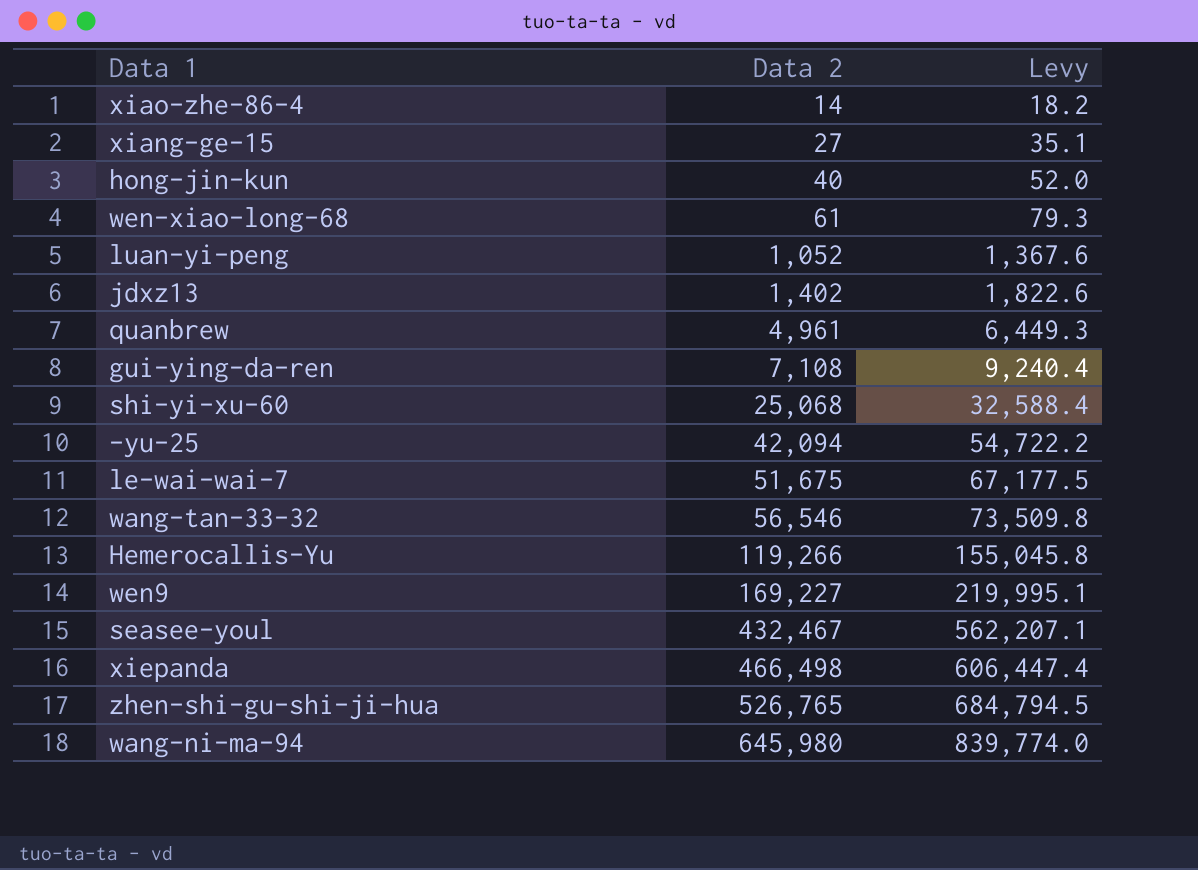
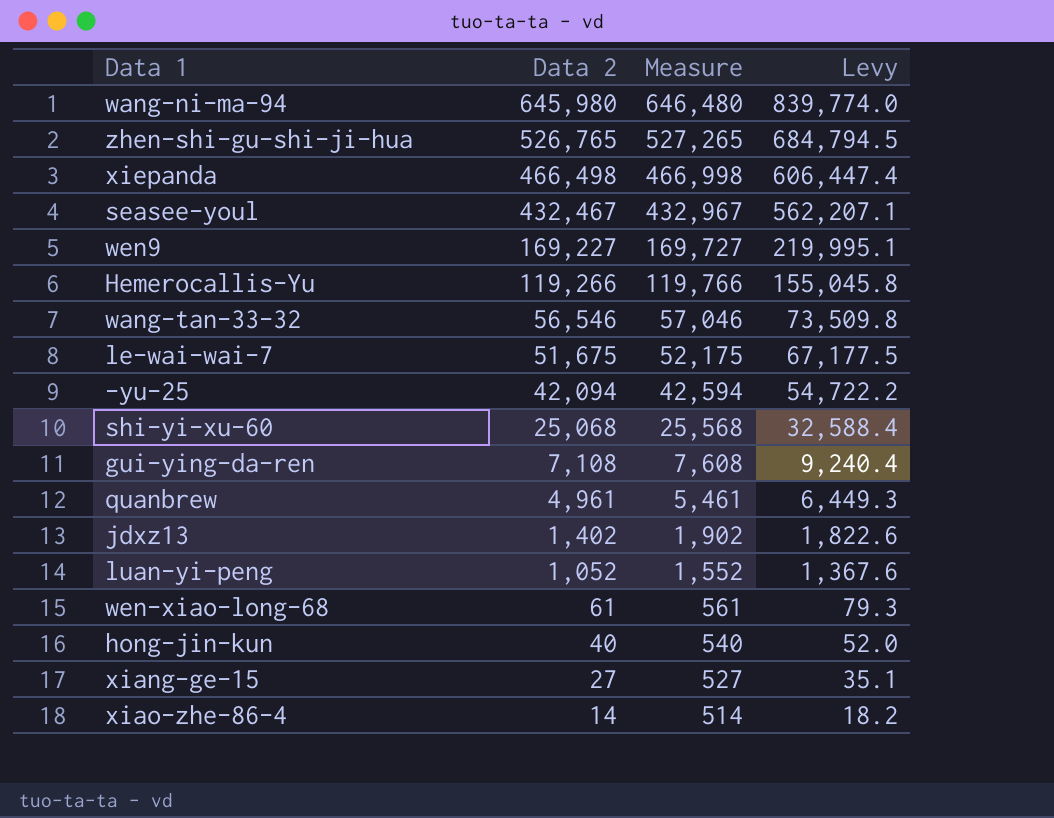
row order: Data 2 ascending -> Data 2 descending
column Measure | formula: none -> [Data 2] + 500

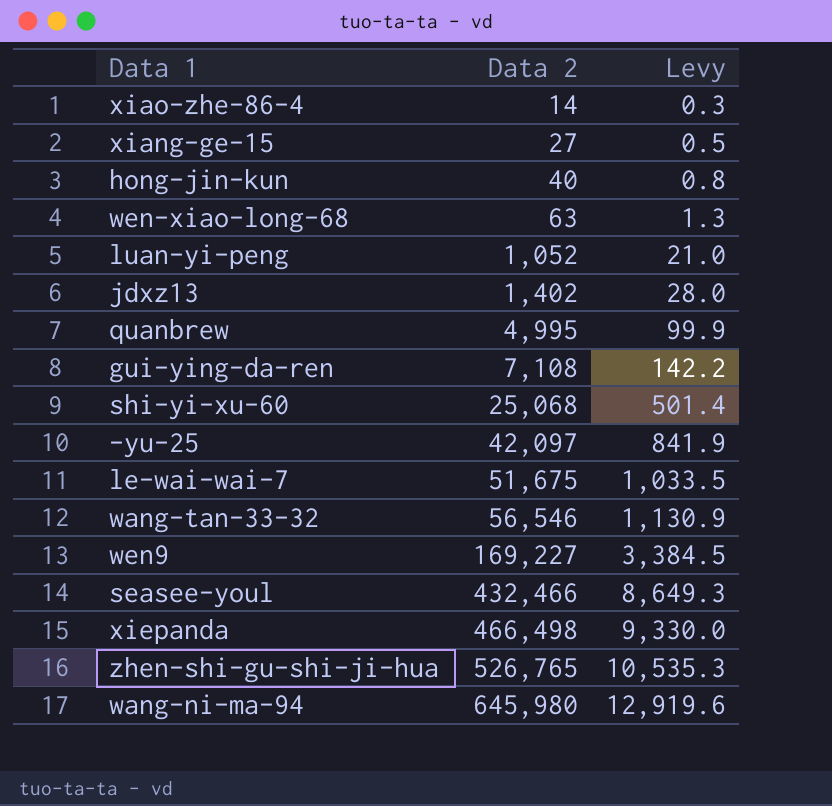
row order: Data 2 descending -> Data 2 ascending
column Measure | formula: [Data 2] + 500 -> none
column Levy | formula: [Data 2] * 1.3 -> [Data 2] * 0.02
row Hemerocallis-Yu: 119,266 | 119,766 | 155,045.8 -> none
wen-xiao-long-68 | Data 2: 61 -> 63
quanbrew | Data 2: 4,961 -> 4,995
-yu-25 | Data 2: 42,094 -> 42,097
seasee-youl | Data 2: 432,467 -> 432,466

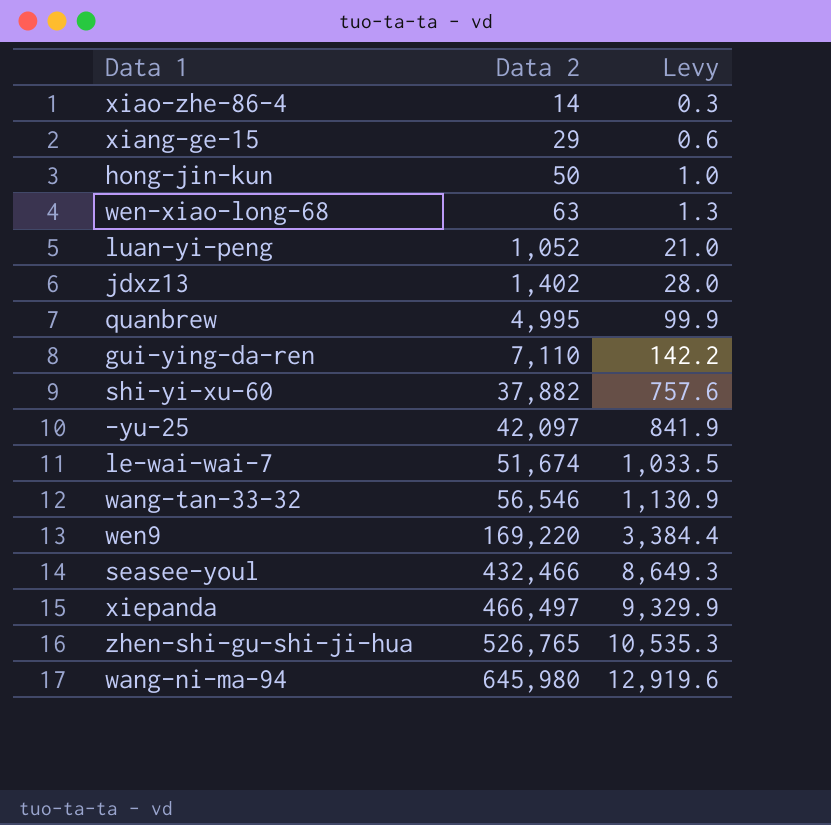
xiang-ge-15 | Data 2: 27 -> 29
xiang-ge-15 | Levy: 0.5 -> 0.6
hong-jin-kun | Data 2: 40 -> 50
hong-jin-kun | Levy: 0.8 -> 1.0
gui-ying-da-ren | Data 2: 7,108 -> 7,110
shi-yi-xu-60 | Data 2: 25,068 -> 37,882
shi-yi-xu-60 | Levy: 501.4 -> 757.6
le-wai-wai-7 | Data 2: 51,675 -> 51,674
wen9 | Data 2: 169,227 -> 169,220
wen9 | Levy: 3,384.5 -> 3,384.4
xiepanda | Data 2: 466,498 -> 466,497
xiepanda | Levy: 9,330.0 -> 9,329.9

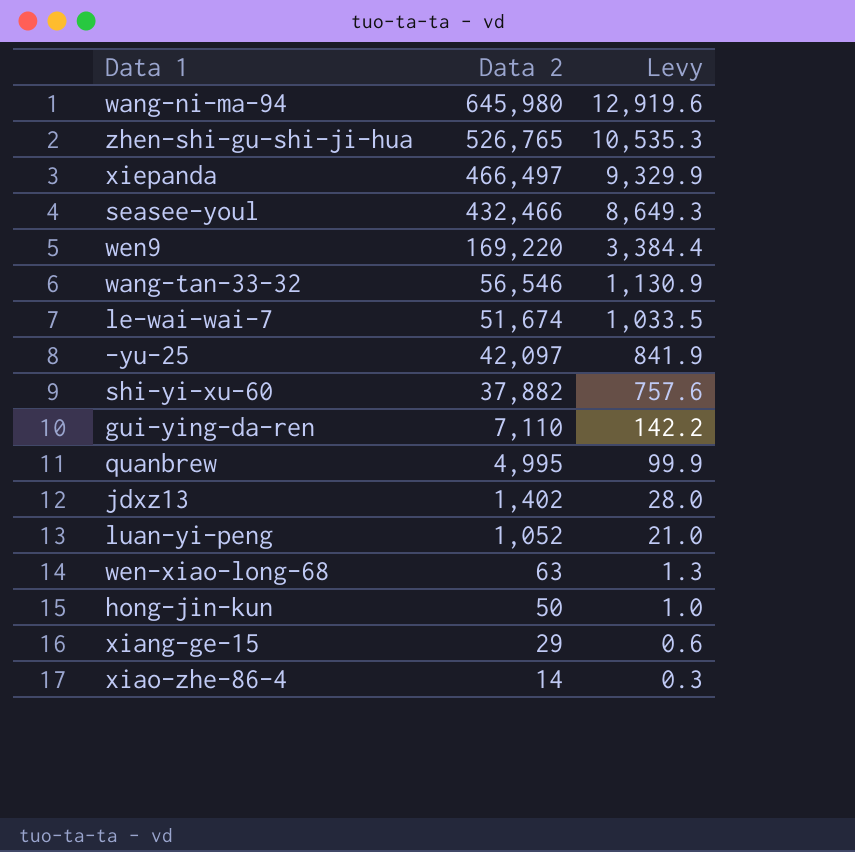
row order: Data 2 ascending -> Data 2 descending

